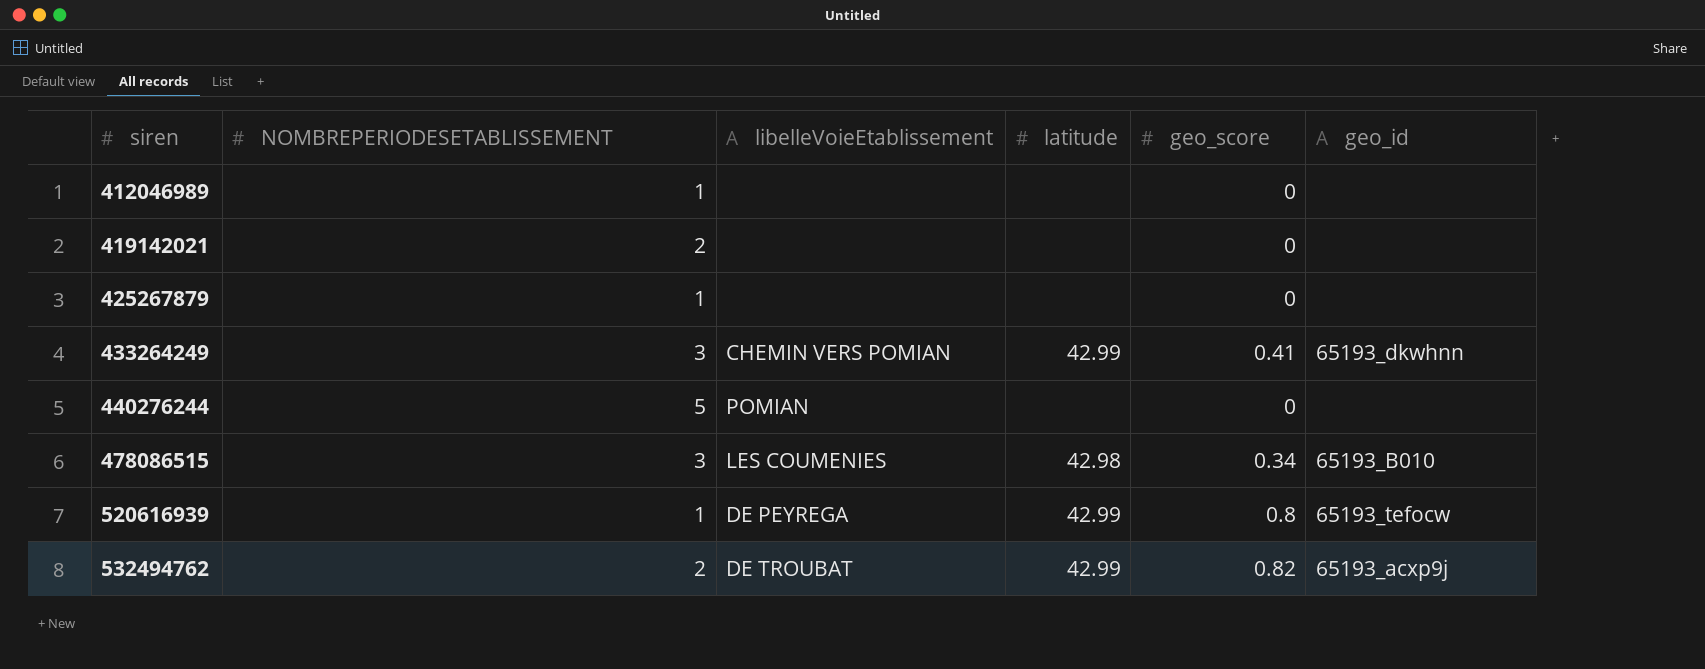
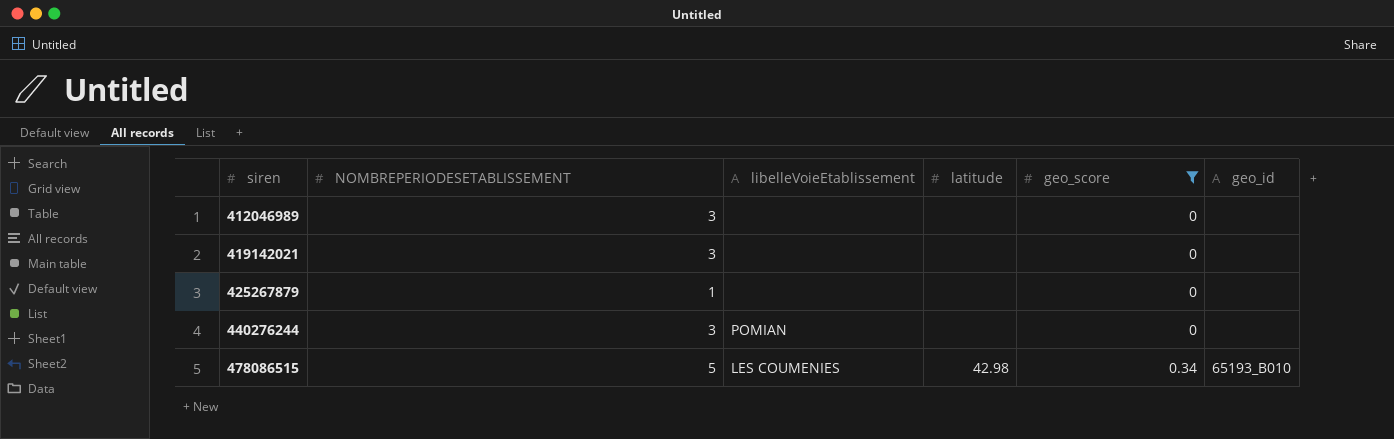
filter: none -> geo_score <= 0.34
412046989 | NOMBREPERIODESETABLISSEMENT: 1 -> 3
419142021 | NOMBREPERIODESETABLISSEMENT: 2 -> 3
440276244 | NOMBREPERIODESETABLISSEMENT: 5 -> 3
478086515 | NOMBREPERIODESETABLISSEMENT: 3 -> 5

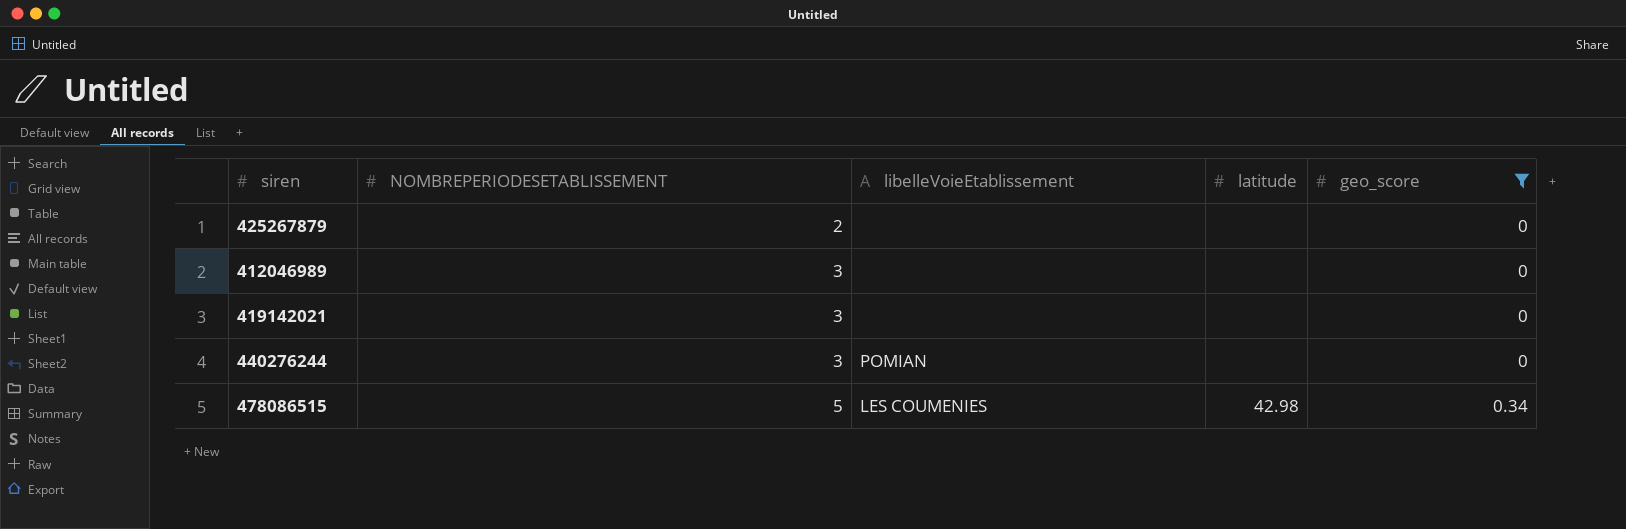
row order: siren ascending -> NOMBREPERIODESETABLISSEMENT ascending
column geo_id | position: 6 -> none
425267879 | NOMBREPERIODESETABLISSEMENT: 1 -> 2

